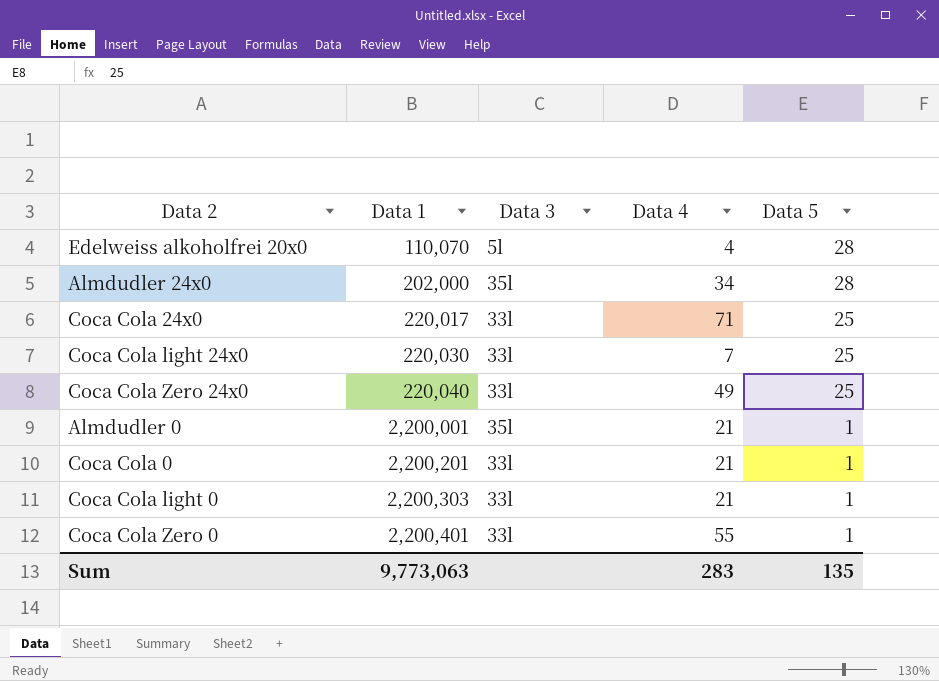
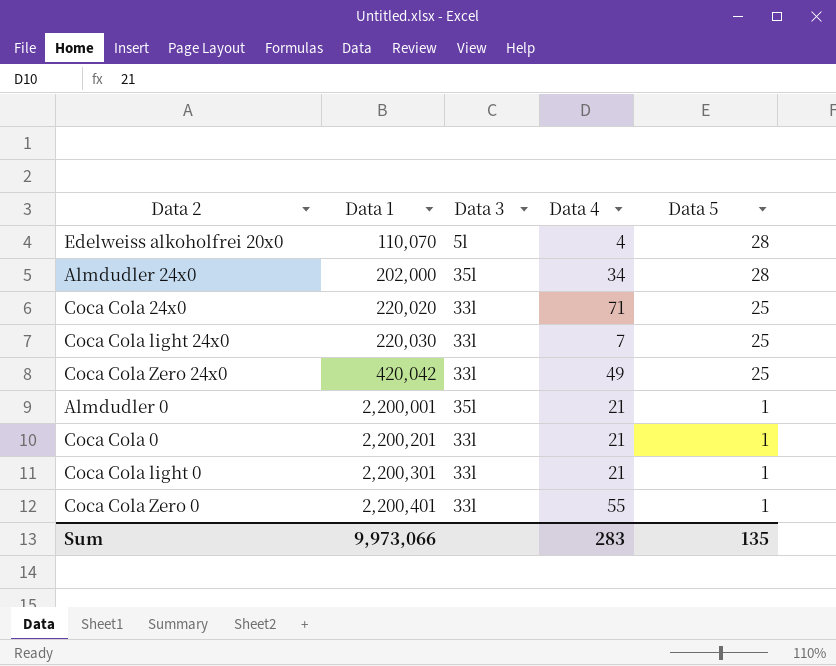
Coca Cola 24x0 | Data 1: 220,017 -> 220,020
Coca Cola Zero 24x0 | Data 1: 220,040 -> 420,042
Coca Cola light 0 | Data 1: 2,200,303 -> 2,200,301
Sum | Data 1: 9,773,063 -> 9,973,066

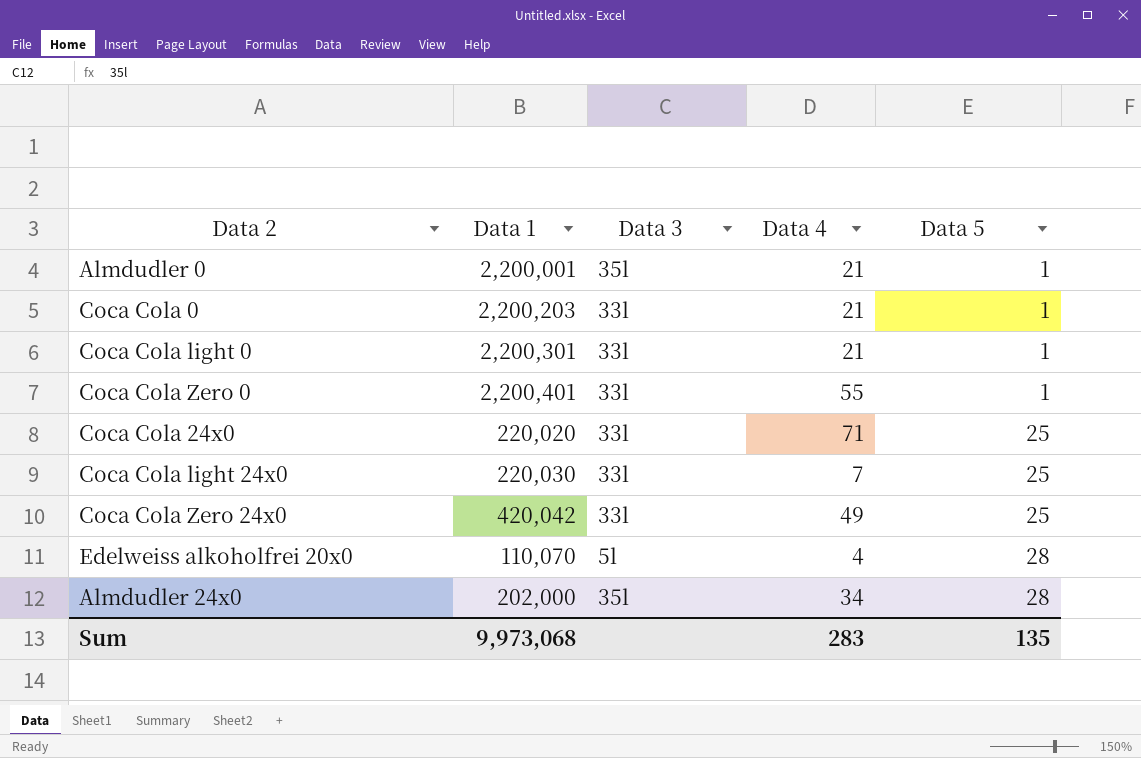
row order: Data 1 ascending -> Data 5 ascending
Coca Cola 0 | Data 1: 2,200,201 -> 2,200,203
Sum | Data 1: 9,973,066 -> 9,973,068

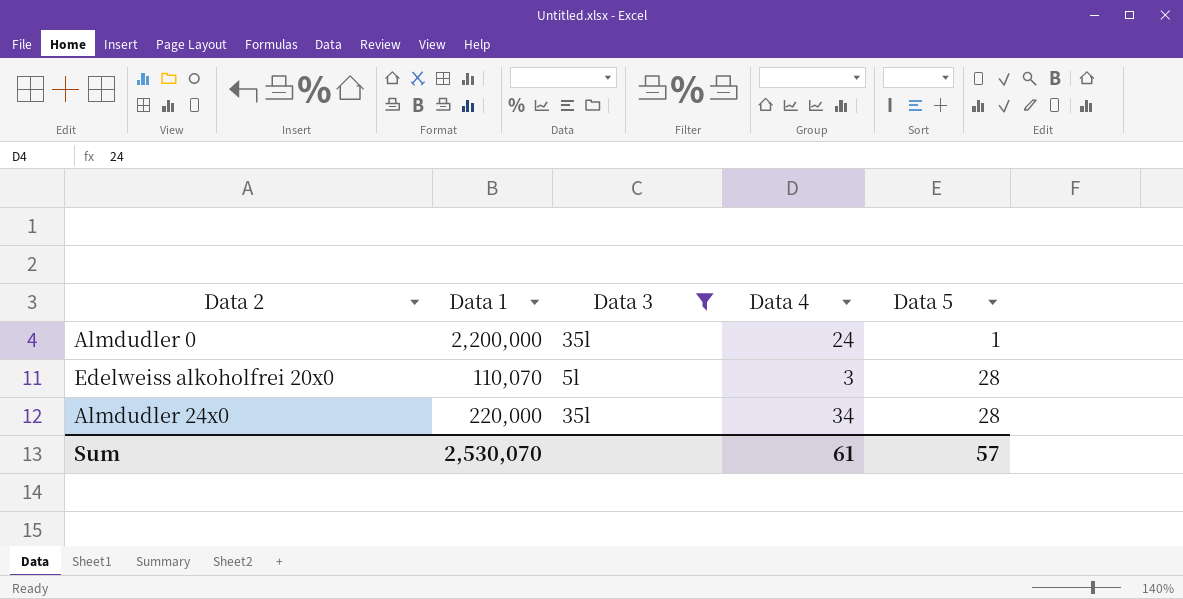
filter: none -> Data 3 != 33l
Almdudler 0 | Data 1: 2,200,001 -> 2,200,000
Almdudler 0 | Data 4: 21 -> 24
Edelweiss alkoholfrei 20x0 | Data 4: 4 -> 3
Almdudler 24x0 | Data 1: 202,000 -> 220,000
Sum | Data 1: 9,973,068 -> 2,530,070
Sum | Data 4: 283 -> 61
Sum | Data 5: 135 -> 57

